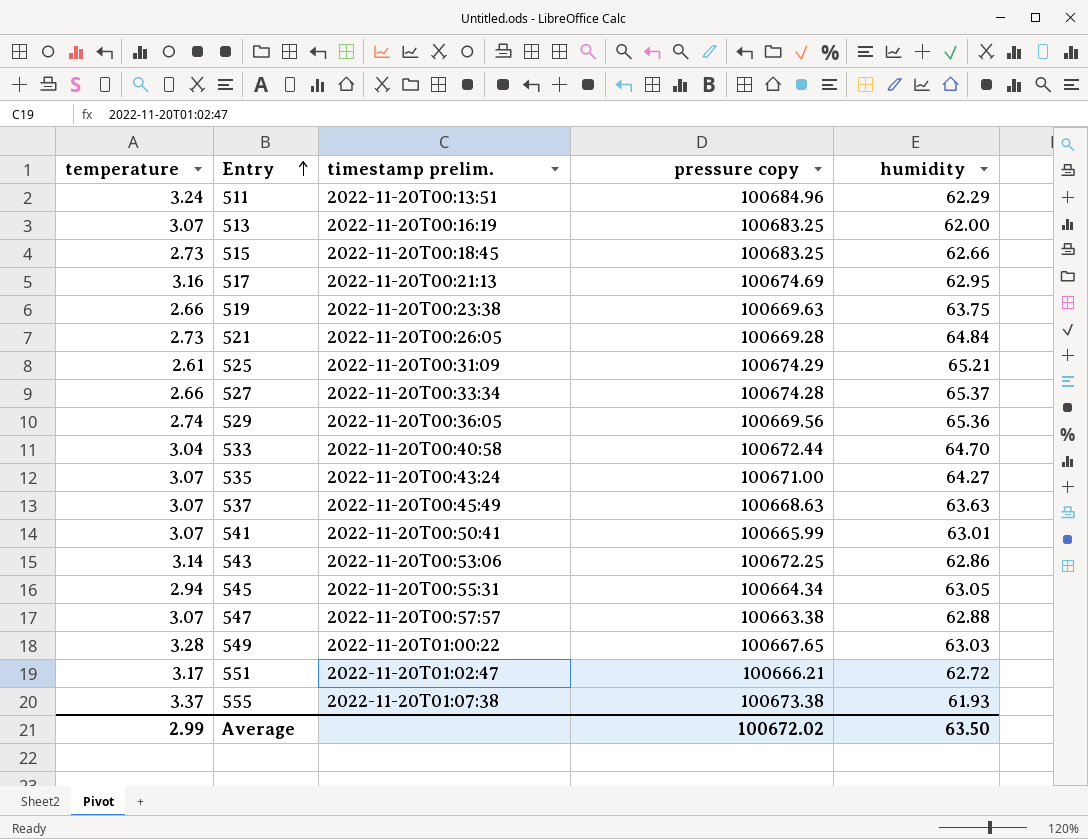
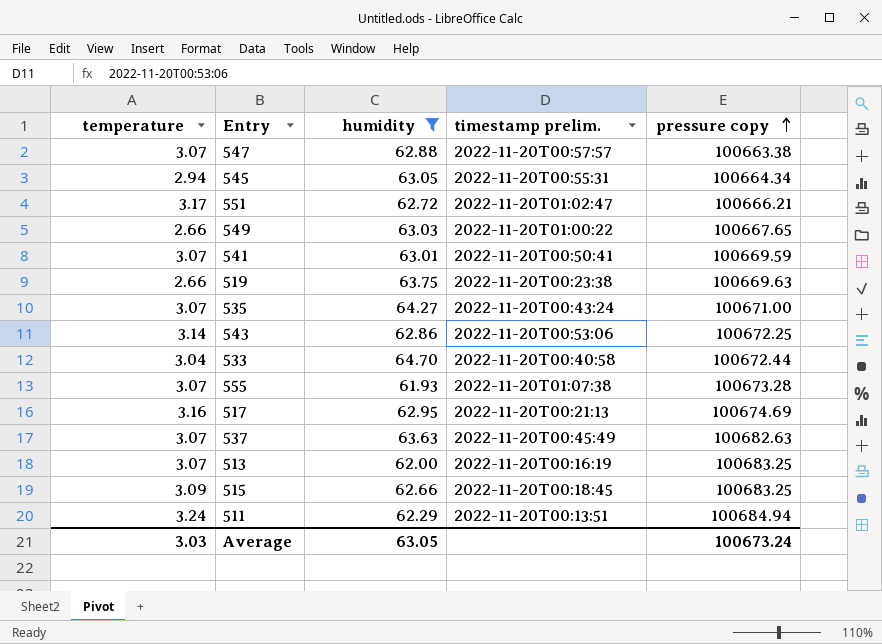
filter: none -> humidity <= 64.70
row order: Entry ascending -> pressure copy ascending
column humidity | position: 5 -> 3
549 | temperature: 3.28 -> 2.66
541 | pressure copy: 100665.99 -> 100669.59
555 | temperature: 3.37 -> 3.07
555 | pressure copy: 100673.38 -> 100673.28
537 | pressure copy: 100668.63 -> 100682.63
515 | temperature: 2.73 -> 3.09
511 | pressure copy: 100684.96 -> 100684.94
Average | temperature: 2.99 -> 3.03
Average | humidity: 63.50 -> 63.05
Average | pressure copy: 100672.02 -> 100673.24

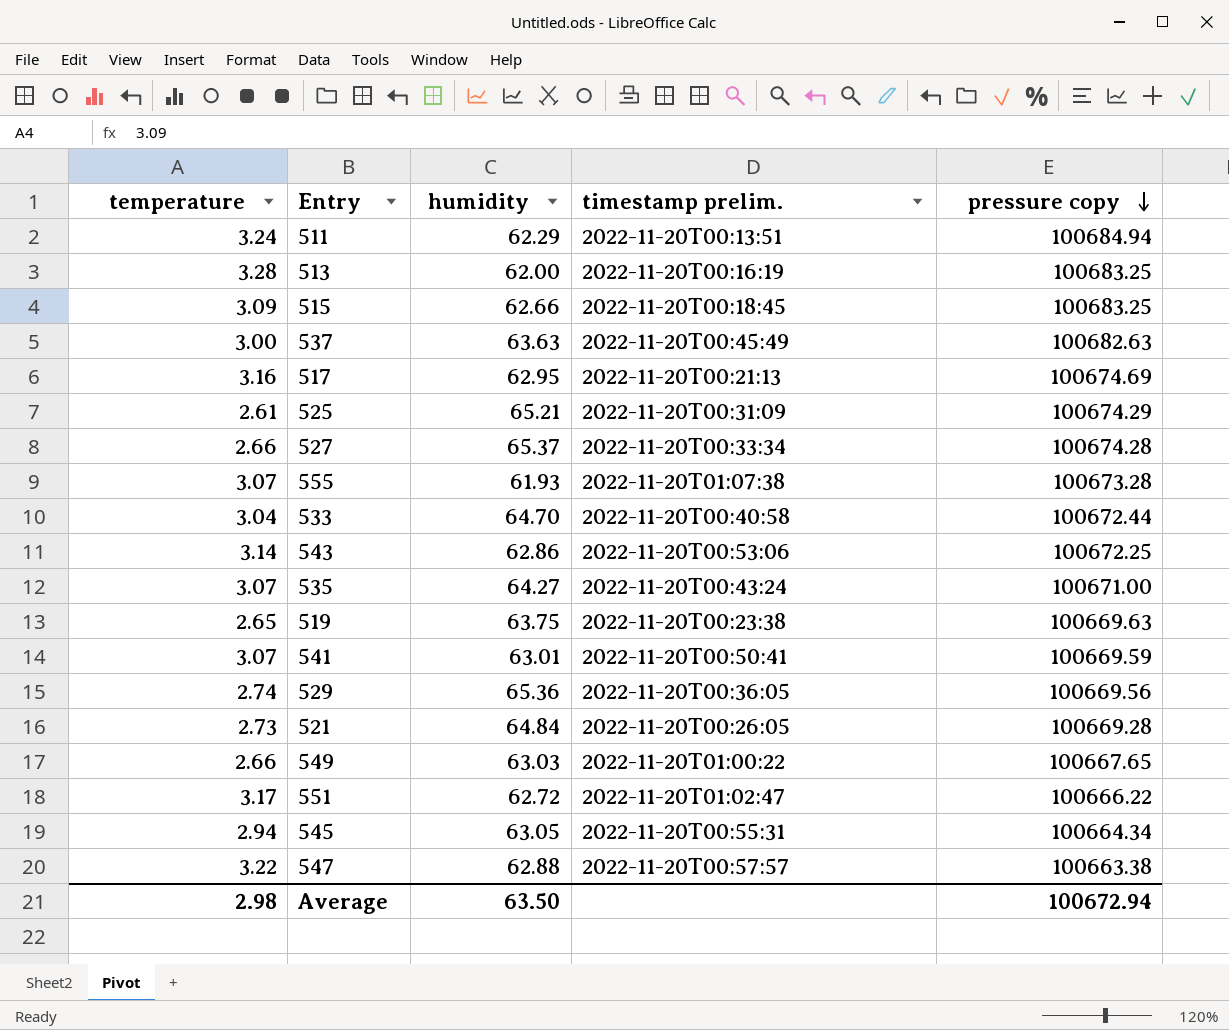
filter: humidity <= 64.70 -> none
row order: pressure copy ascending -> pressure copy descending
513 | temperature: 3.07 -> 3.28
537 | temperature: 3.07 -> 3.00
519 | temperature: 2.66 -> 2.65
551 | pressure copy: 100666.21 -> 100666.22
547 | temperature: 3.07 -> 3.22
Average | temperature: 3.03 -> 2.98
Average | humidity: 63.05 -> 63.50
Average | pressure copy: 100673.24 -> 100672.94

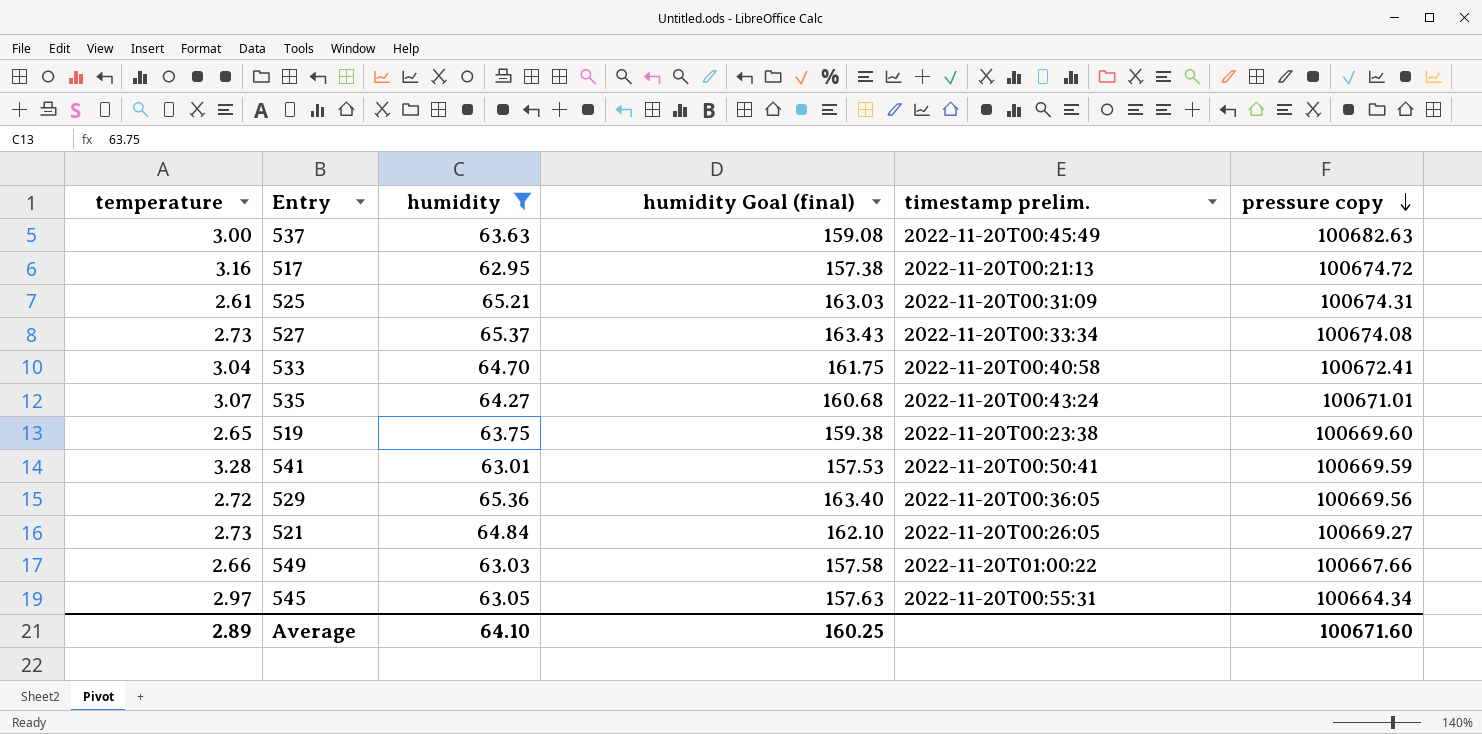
filter: none -> humidity >= 62.95
column humidity Goal (final) | formula: none -> [humidity] * 2.5
517 | pressure copy: 100674.69 -> 100674.72
525 | pressure copy: 100674.29 -> 100674.31
527 | temperature: 2.66 -> 2.73
527 | pressure copy: 100674.28 -> 100674.08
533 | pressure copy: 100672.44 -> 100672.41
535 | pressure copy: 100671.00 -> 100671.01
519 | pressure copy: 100669.63 -> 100669.60
541 | temperature: 3.07 -> 3.28
529 | temperature: 2.74 -> 2.72
521 | pressure copy: 100669.28 -> 100669.27
549 | pressure copy: 100667.65 -> 100667.66
545 | temperature: 2.94 -> 2.97
Average | temperature: 2.98 -> 2.89
Average | humidity: 63.50 -> 64.10
Average | pressure copy: 100672.94 -> 100671.60

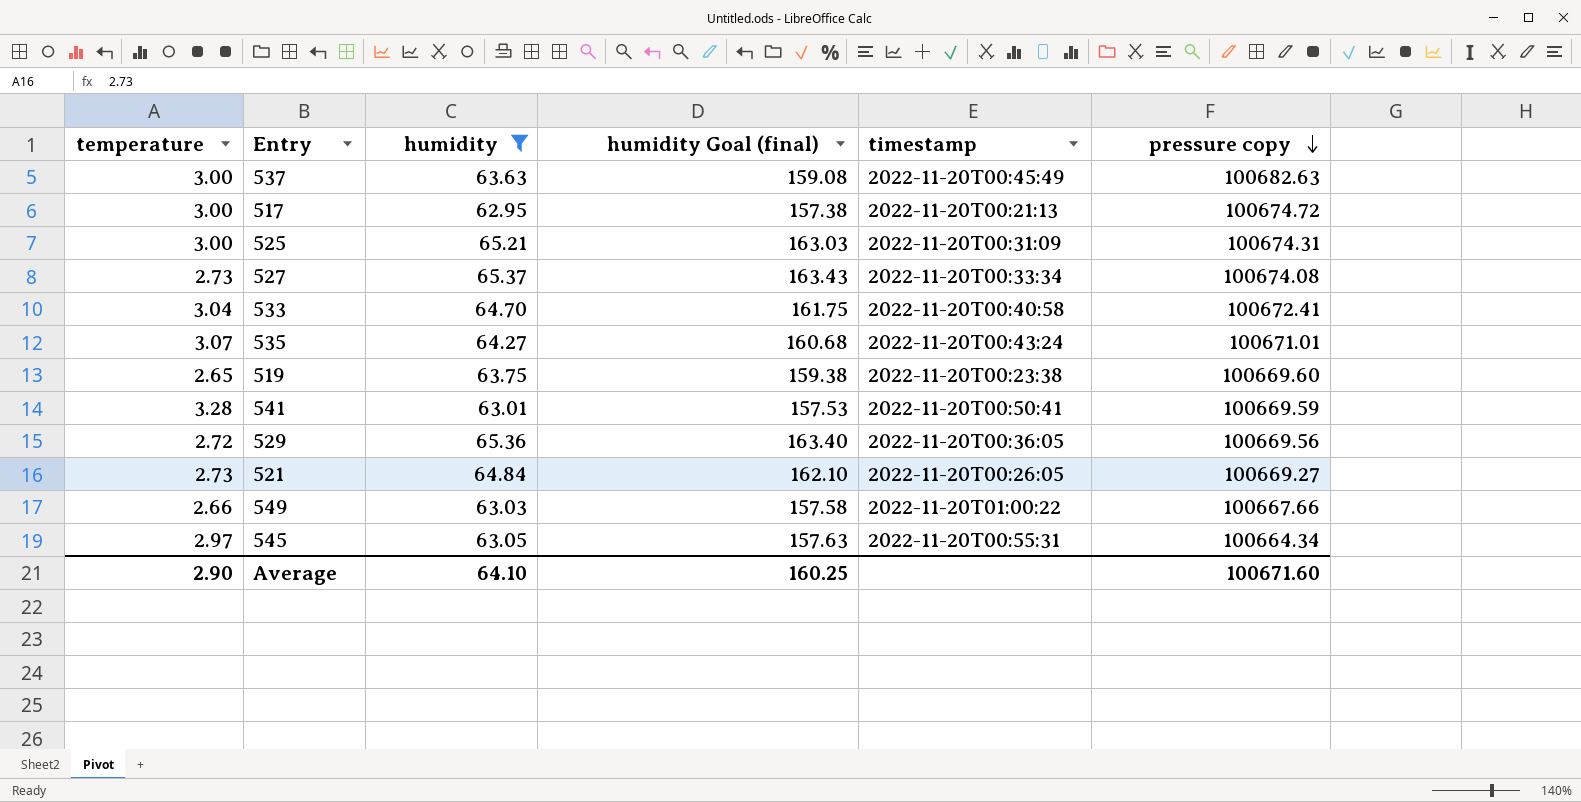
column name: timestamp prelim. -> timestamp
517 | temperature: 3.16 -> 3.00
525 | temperature: 2.61 -> 3.00
Average | temperature: 2.89 -> 2.90

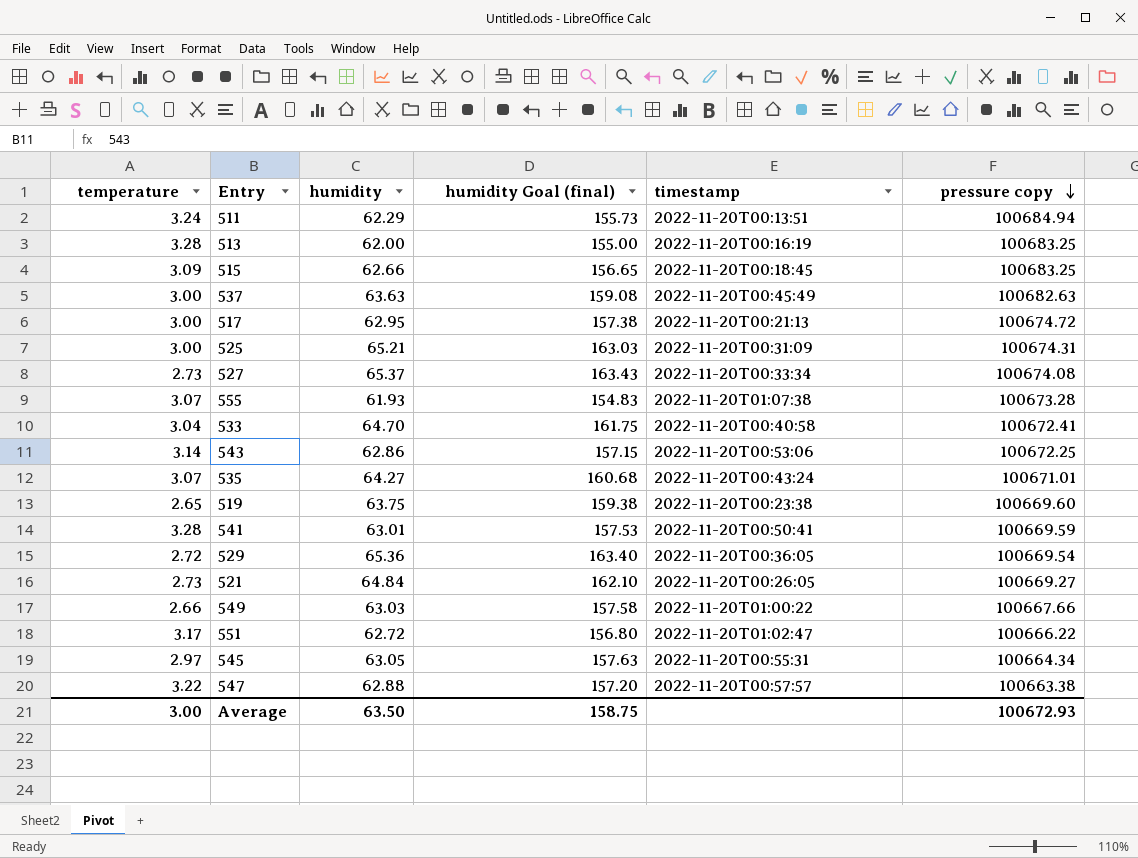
filter: humidity >= 62.95 -> none
529 | pressure copy: 100669.56 -> 100669.54
Average | temperature: 2.90 -> 3.00
Average | humidity: 64.10 -> 63.50
Average | humidity Goal (final): 160.25 -> 158.75
Average | pressure copy: 100671.60 -> 100672.93

